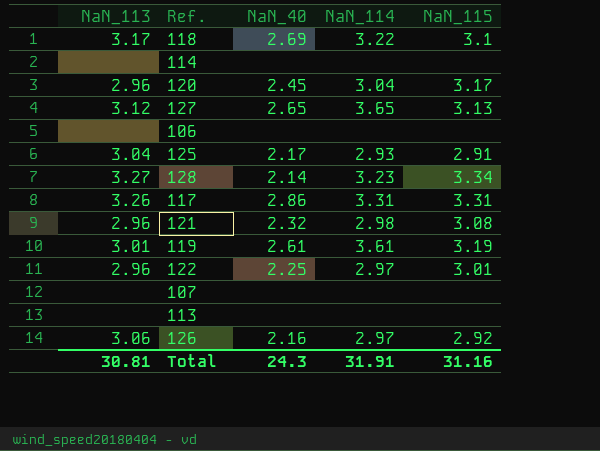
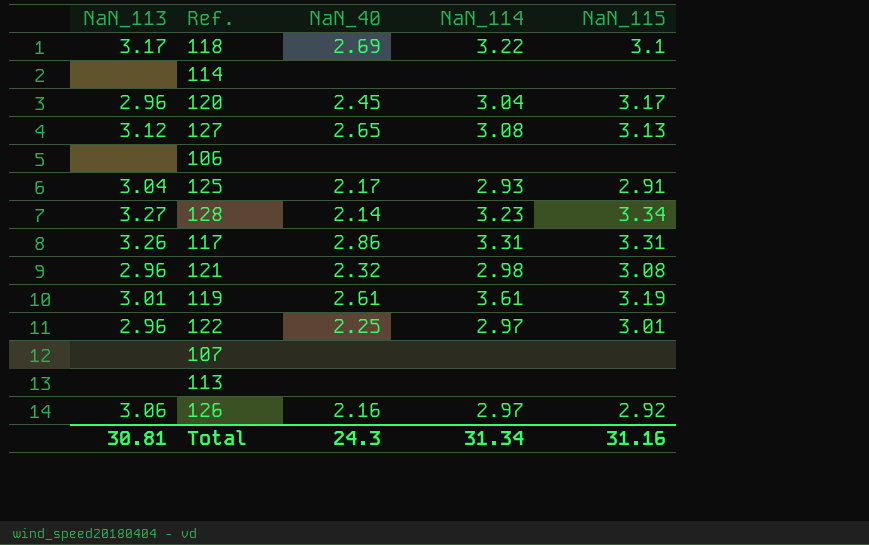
127 | NaN_114: 3.65 -> 3.08
Total | NaN_114: 31.91 -> 31.34

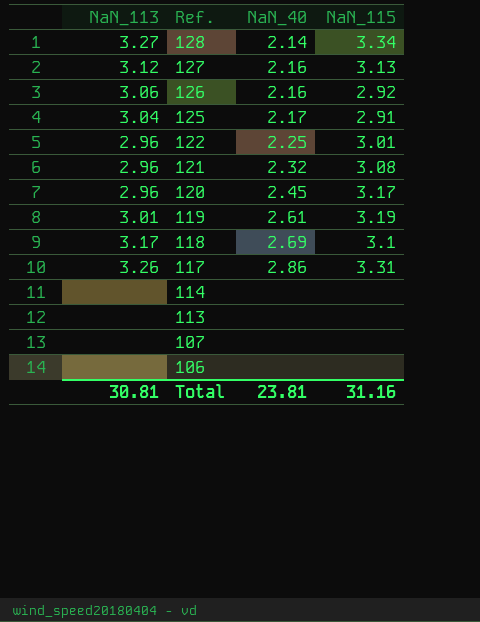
row order: none -> Ref. descending
column NaN_114 | position: 4 -> none
127 | NaN_40: 2.65 -> 2.16
Total | NaN_40: 24.3 -> 23.81

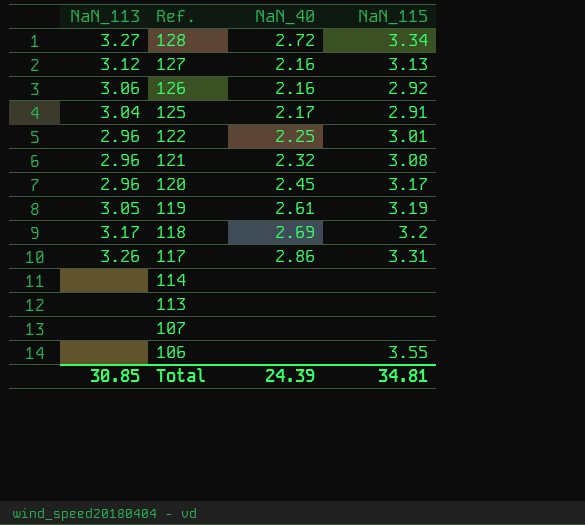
128 | NaN_40: 2.14 -> 2.72
119 | NaN_113: 3.01 -> 3.05
118 | NaN_115: 3.1 -> 3.2
106 | NaN_115: none -> 3.55
Total | NaN_113: 30.81 -> 30.85
Total | NaN_40: 23.81 -> 24.39
Total | NaN_115: 31.16 -> 34.81

